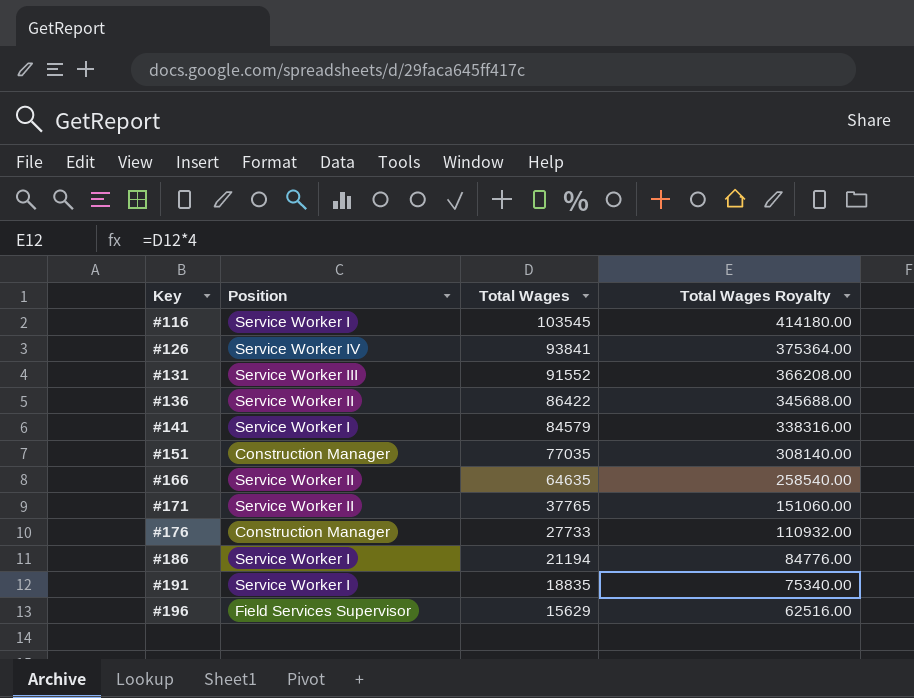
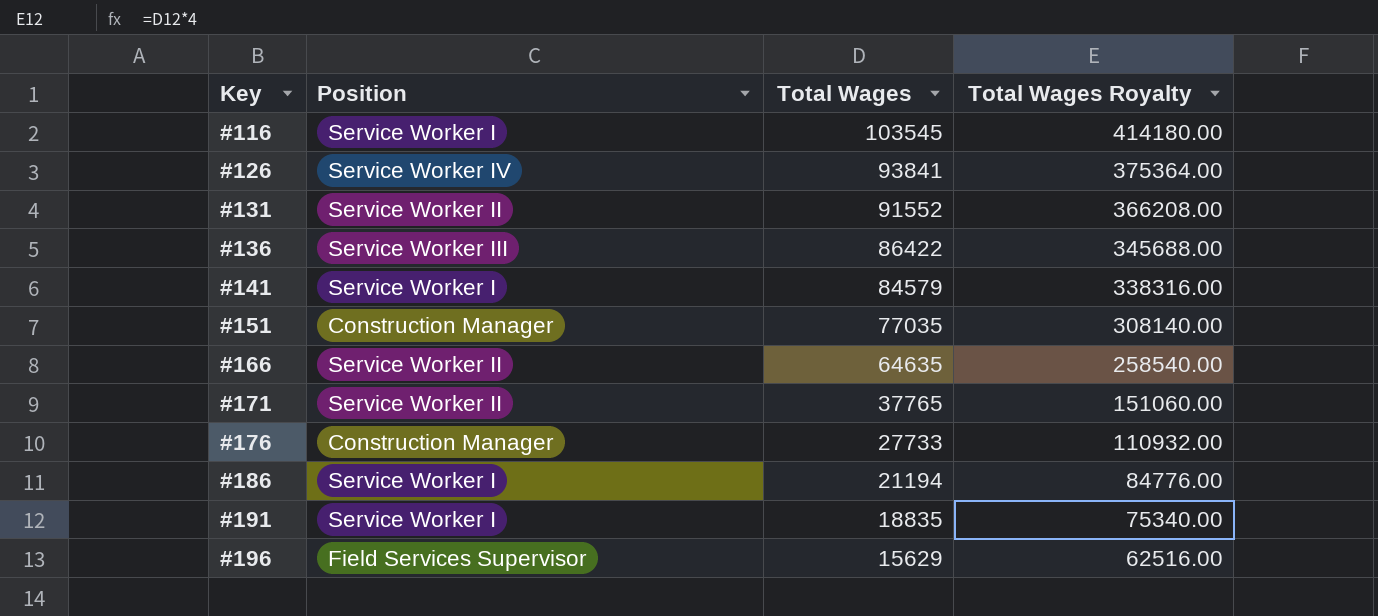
#131 | Position: Service Worker III -> Service Worker II
#136 | Position: Service Worker II -> Service Worker III

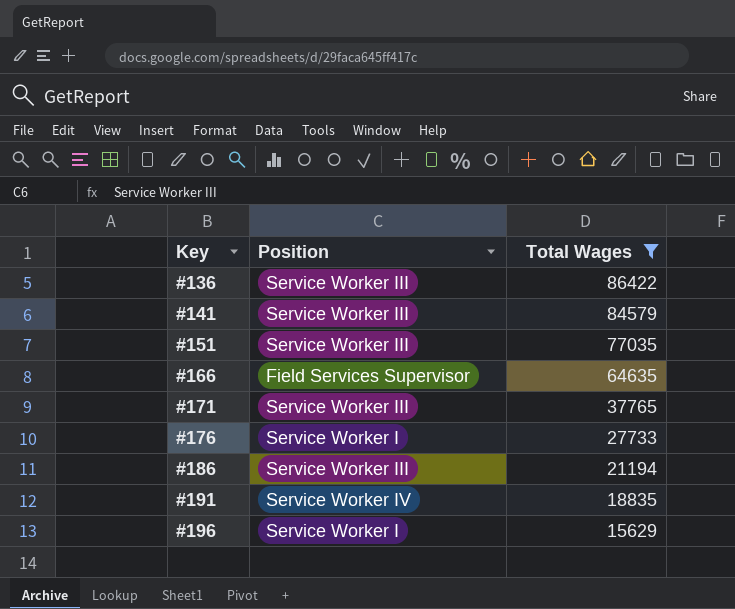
filter: none -> Total Wages <= 86422
column Total Wages Royalty | formula: [Total Wages] * 4 -> none
#141 | Position: Service Worker I -> Service Worker III
#151 | Position: Construction Manager -> Service Worker III
#166 | Position: Service Worker II -> Field Services Supervisor
#171 | Position: Service Worker II -> Service Worker III
#176 | Position: Construction Manager -> Service Worker I
#186 | Position: Service Worker I -> Service Worker III
#191 | Position: Service Worker I -> Service Worker IV
#196 | Position: Field Services Supervisor -> Service Worker I

